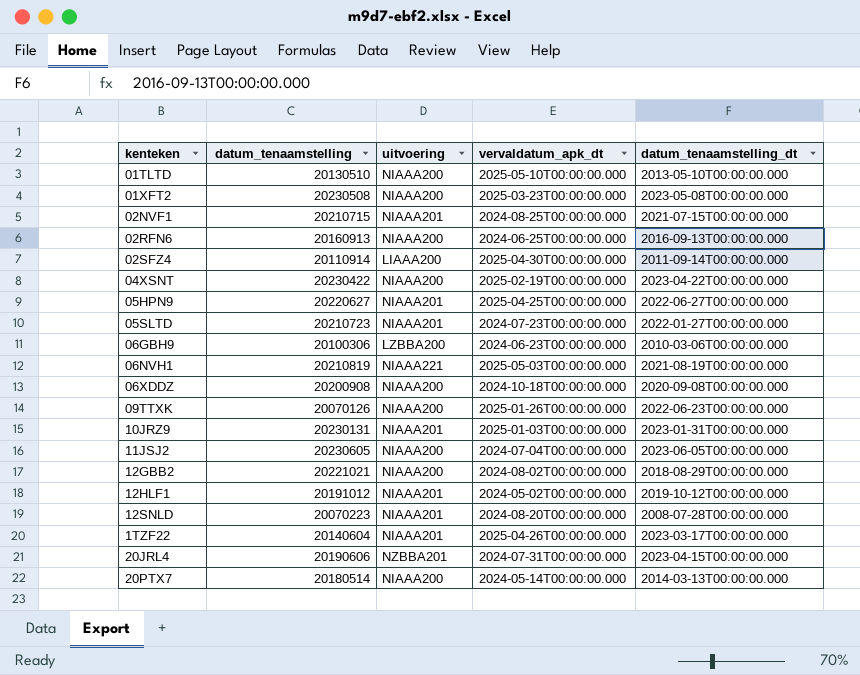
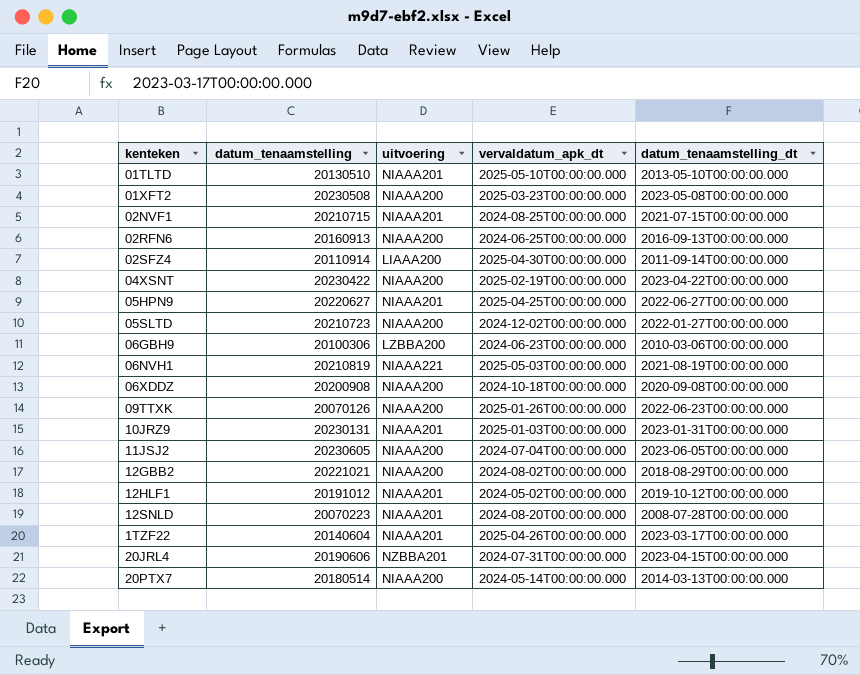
01TLTD | uitvoering: NIAAA200 -> NIAAA201
05SLTD | uitvoering: NIAAA201 -> NIAAA200
05SLTD | vervaldatum_apk_dt: 2024-07-23T00:00:00.000 -> 2024-12-02T00:00:00.000

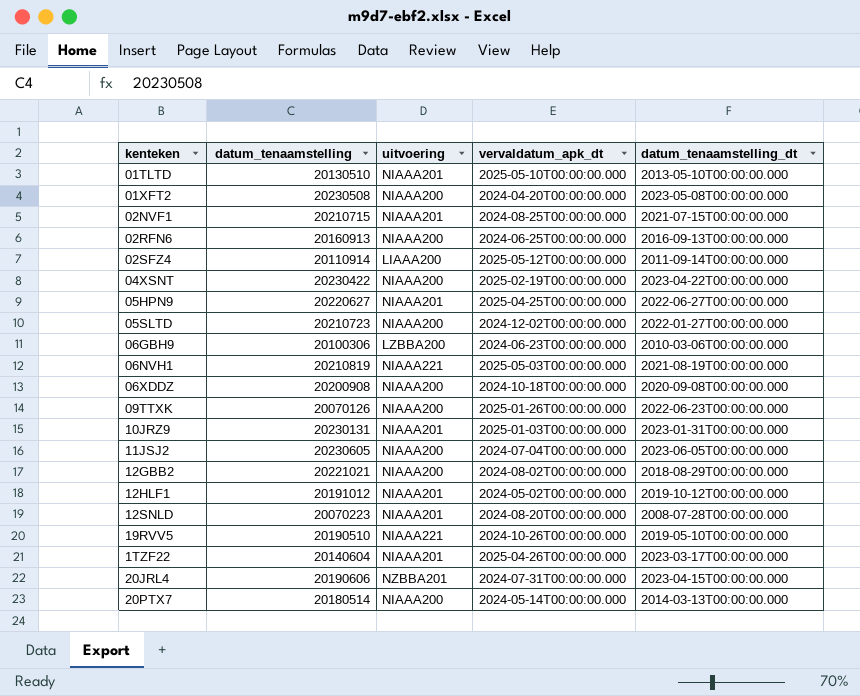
01XFT2 | vervaldatum_apk_dt: 2025-03-23T00:00:00.000 -> 2024-04-20T00:00:00.000
02SFZ4 | vervaldatum_apk_dt: 2025-04-30T00:00:00.000 -> 2025-05-12T00:00:00.000
row 19RVV5: none -> 20190510 | NIAAA221 | 2024-10-26T00:00:00.000 | 2019-05-10T00:00:00.000

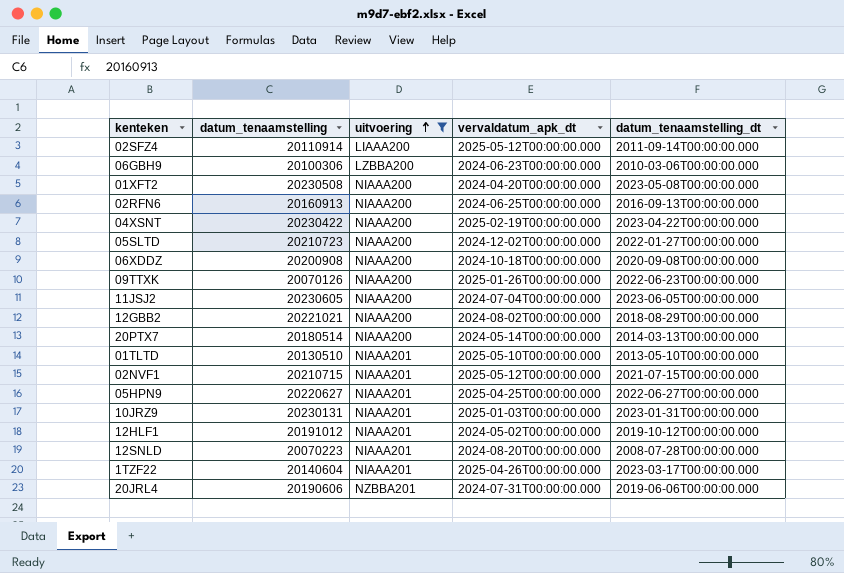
filter: none -> uitvoering != NIAAA221
row order: none -> uitvoering ascending
02NVF1 | vervaldatum_apk_dt: 2024-08-25T00:00:00.000 -> 2025-05-12T00:00:00.000
20JRL4 | datum_tenaamstelling_dt: 2023-04-15T00:00:00.000 -> 2019-06-06T00:00:00.000

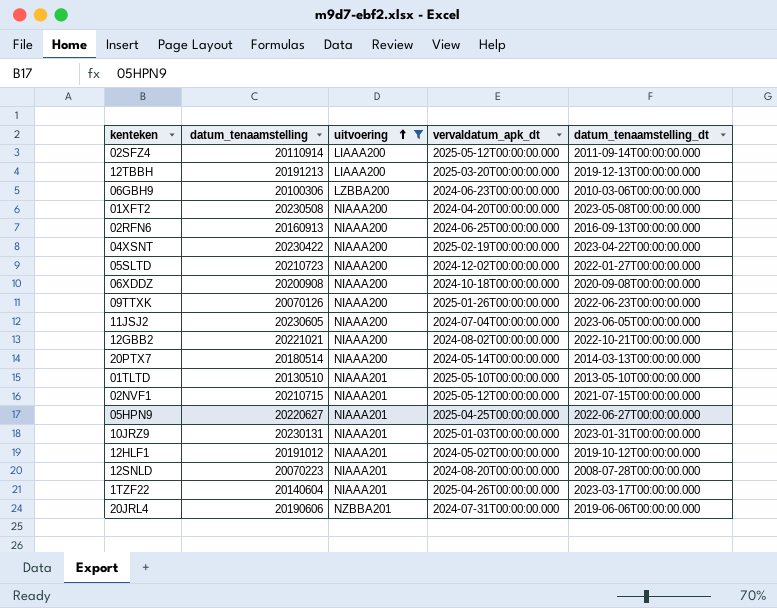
row 12TBBH: none -> 20191213 | LIAAA200 | 2025-03-20T00:00:00.000 | 2019-12-13T00:00:00.000
12GBB2 | datum_tenaamstelling_dt: 2018-08-29T00:00:00.000 -> 2022-10-21T00:00:00.000

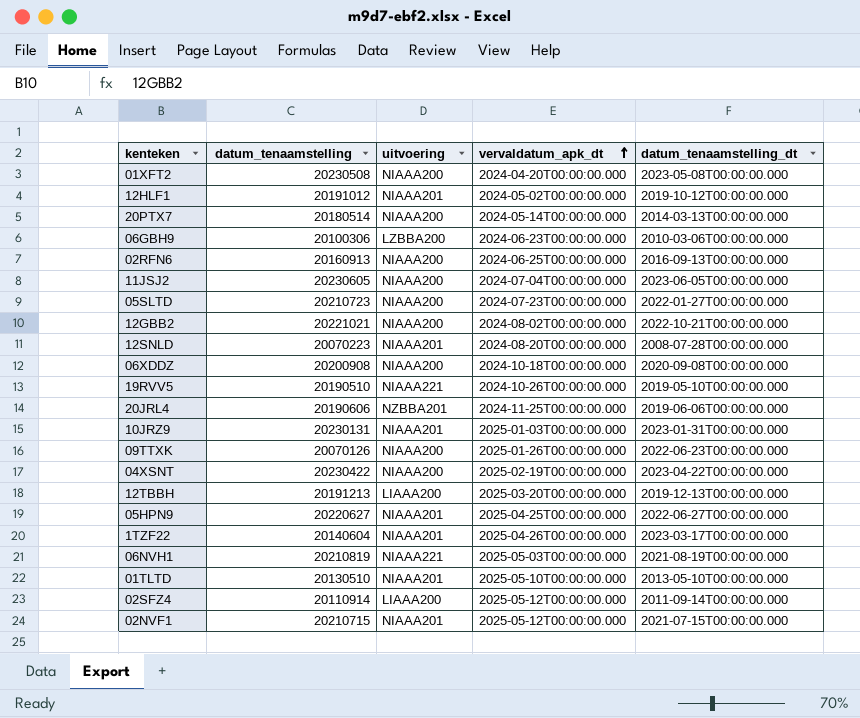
filter: uitvoering != NIAAA221 -> none
row order: uitvoering ascending -> vervaldatum_apk_dt ascending
05SLTD | vervaldatum_apk_dt: 2024-12-02T00:00:00.000 -> 2024-07-23T00:00:00.000
20JRL4 | vervaldatum_apk_dt: 2024-07-31T00:00:00.000 -> 2024-11-25T00:00:00.000

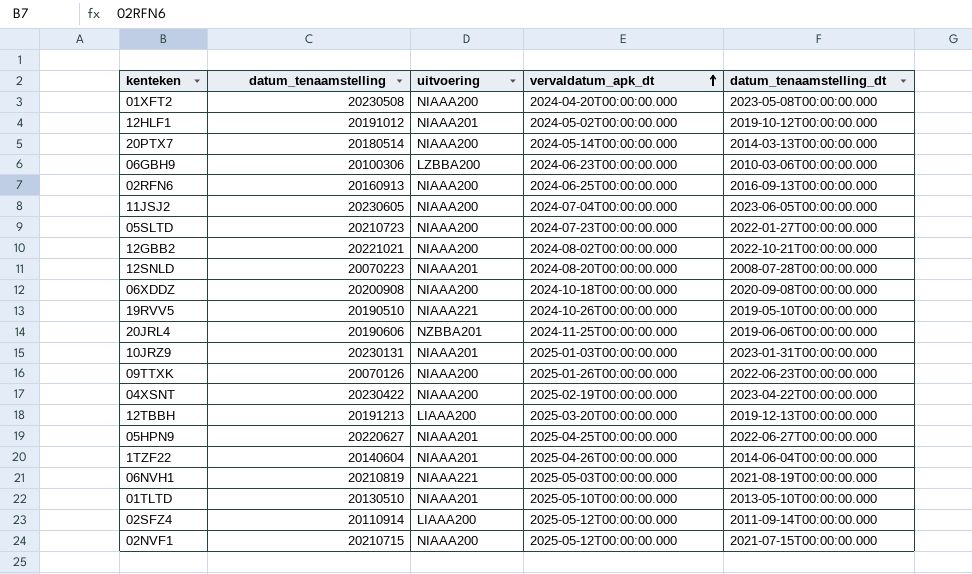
1TZF22 | datum_tenaamstelling_dt: 2023-03-17T00:00:00.000 -> 2014-06-04T00:00:00.000
02NVF1 | uitvoering: NIAAA201 -> NIAAA200

